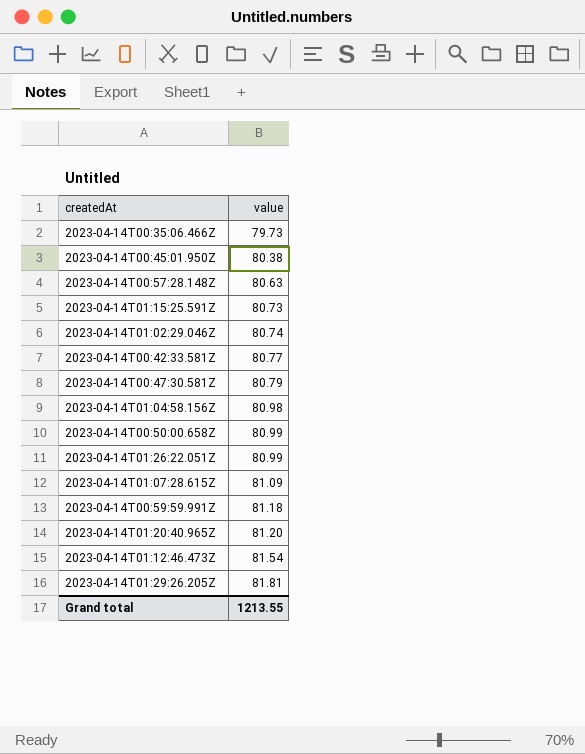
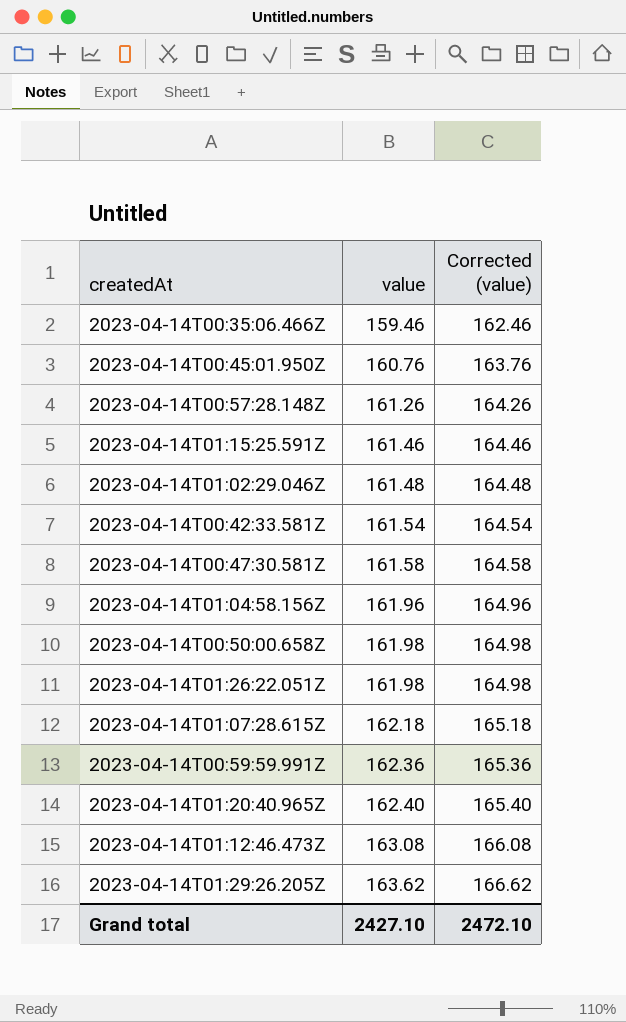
column Corrected (value) | formula: none -> [value] + 3
2023-04-14T00:35:06.466Z | value: 79.73 -> 159.46
2023-04-14T00:45:01.950Z | value: 80.38 -> 160.76
2023-04-14T00:57:28.148Z | value: 80.63 -> 161.26
2023-04-14T01:15:25.591Z | value: 80.73 -> 161.46
2023-04-14T01:02:29.046Z | value: 80.74 -> 161.48
2023-04-14T00:42:33.581Z | value: 80.77 -> 161.54
2023-04-14T00:47:30.581Z | value: 80.79 -> 161.58
2023-04-14T01:04:58.156Z | value: 80.98 -> 161.96
2023-04-14T00:50:00.658Z | value: 80.99 -> 161.98
2023-04-14T01:26:22.051Z | value: 80.99 -> 161.98
2023-04-14T01:07:28.615Z | value: 81.09 -> 162.18
2023-04-14T00:59:59.991Z | value: 81.18 -> 162.36
2023-04-14T01:20:40.965Z | value: 81.20 -> 162.40
2023-04-14T01:12:46.473Z | value: 81.54 -> 163.08
2023-04-14T01:29:26.205Z | value: 81.81 -> 163.62
Grand total | value: 1213.55 -> 2427.10

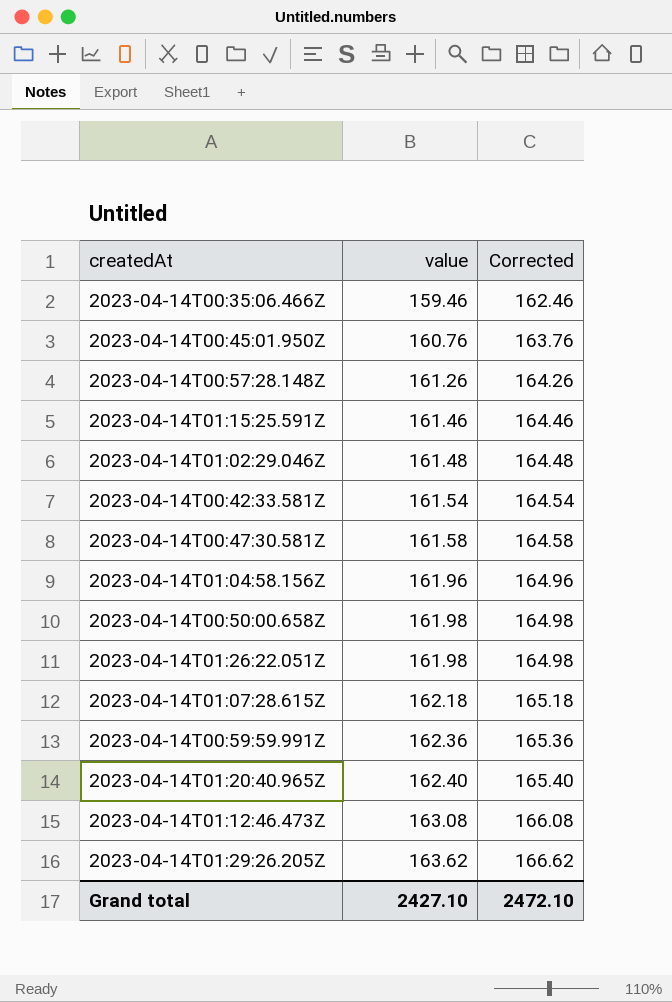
column name: Corrected (value) -> Corrected

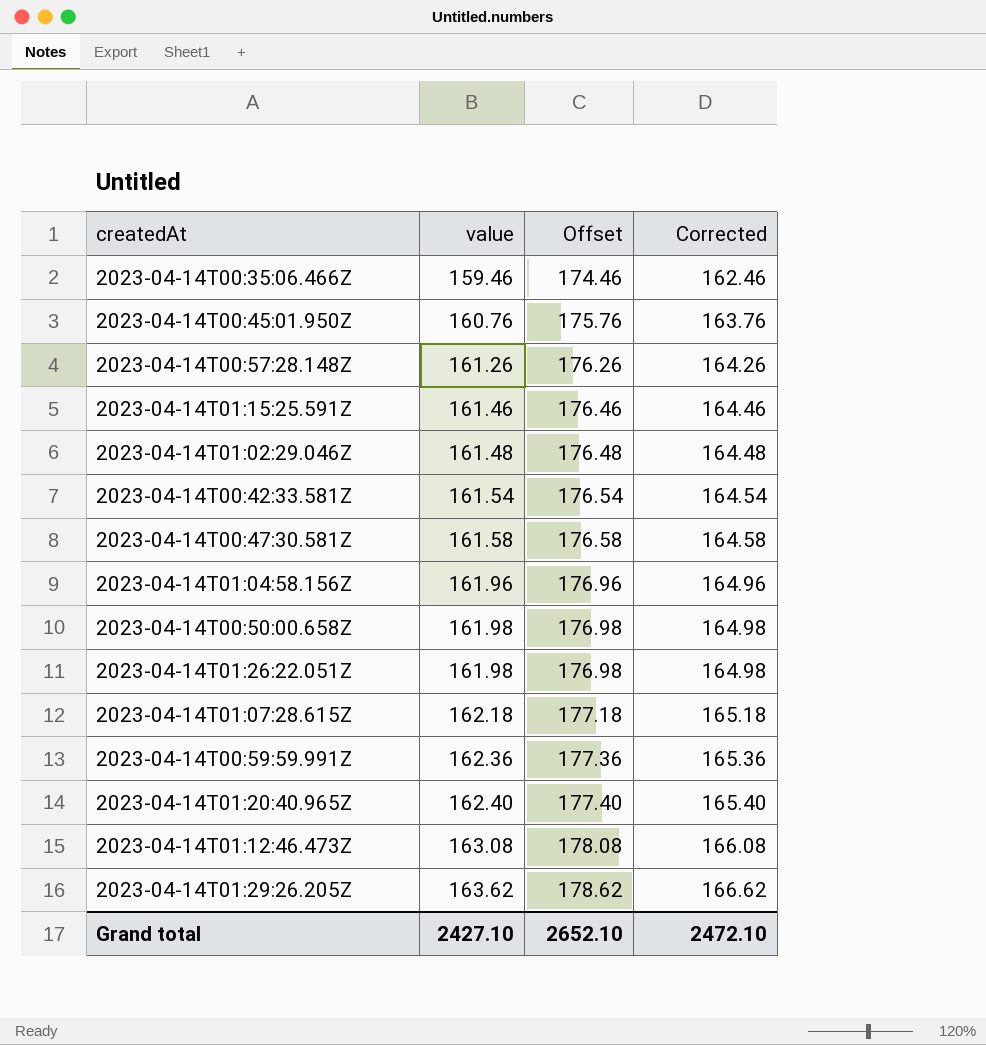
column Offset | formula: none -> [value] + 15

